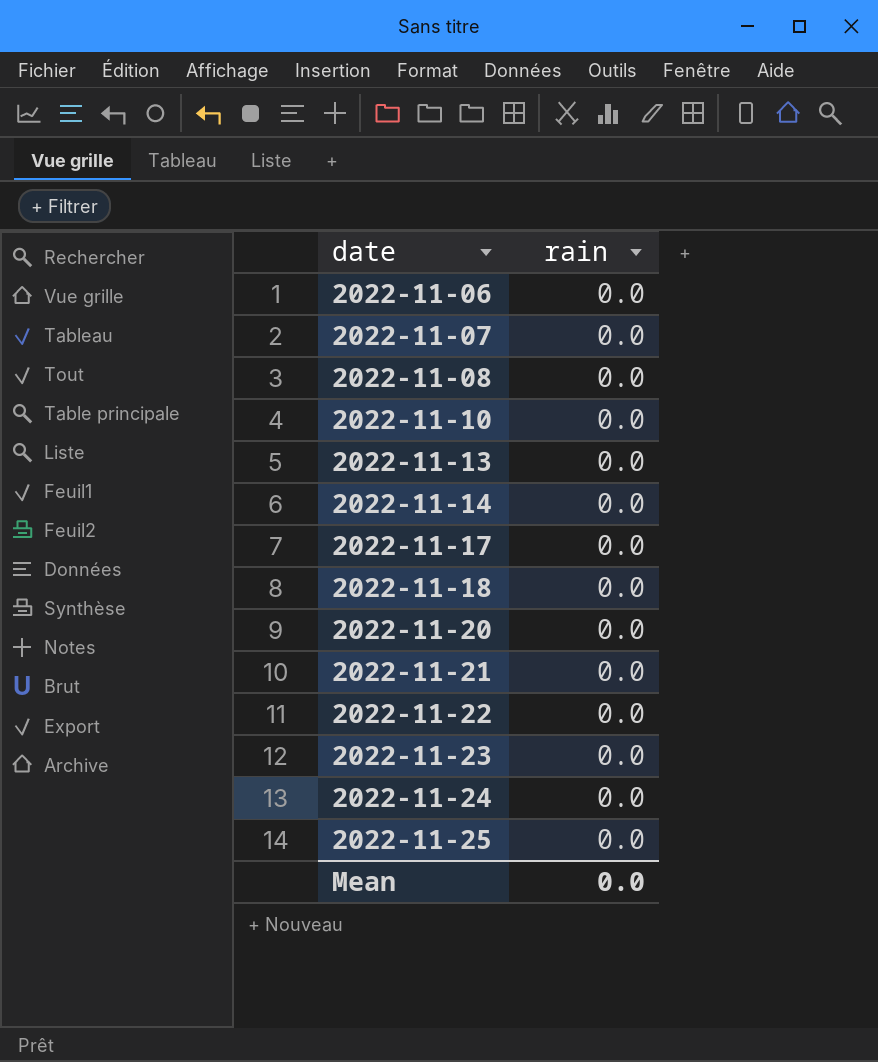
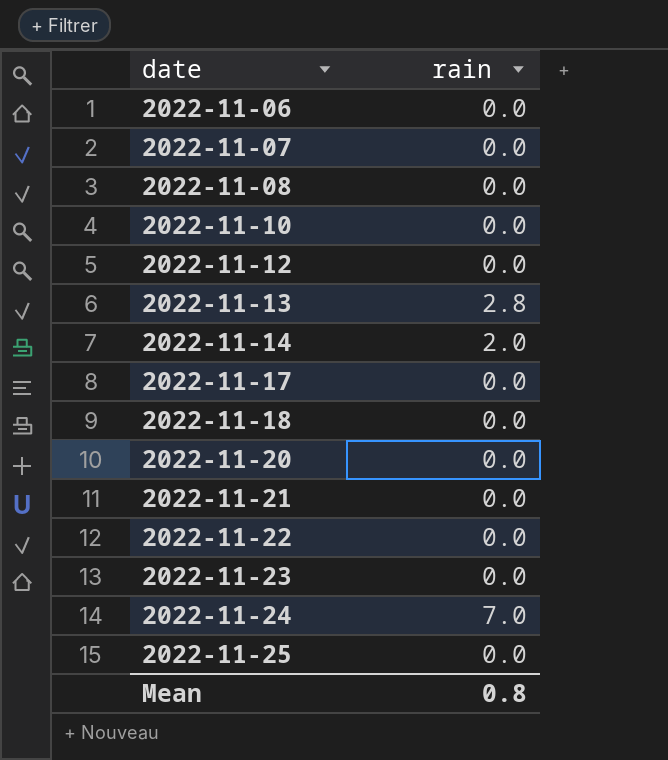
row 2022-11-12: none -> 0.0
2022-11-13 | rain: 0.0 -> 2.8
2022-11-14 | rain: 0.0 -> 2.0
2022-11-24 | rain: 0.0 -> 7.0
Mean | rain: 0.0 -> 0.8

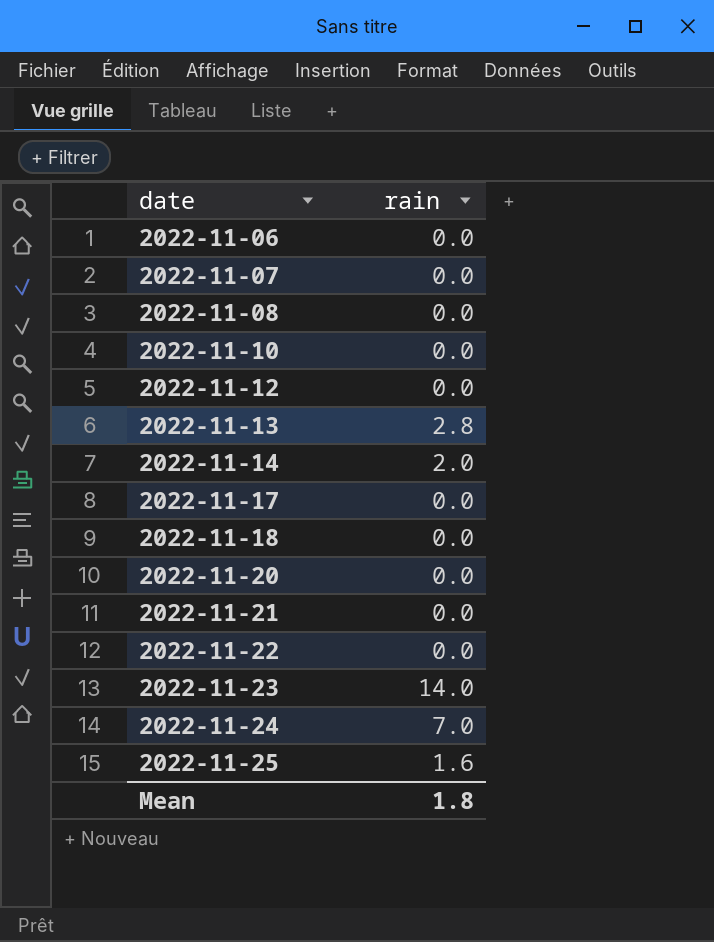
2022-11-23 | rain: 0.0 -> 14.0
2022-11-25 | rain: 0.0 -> 1.6
Mean | rain: 0.8 -> 1.8

